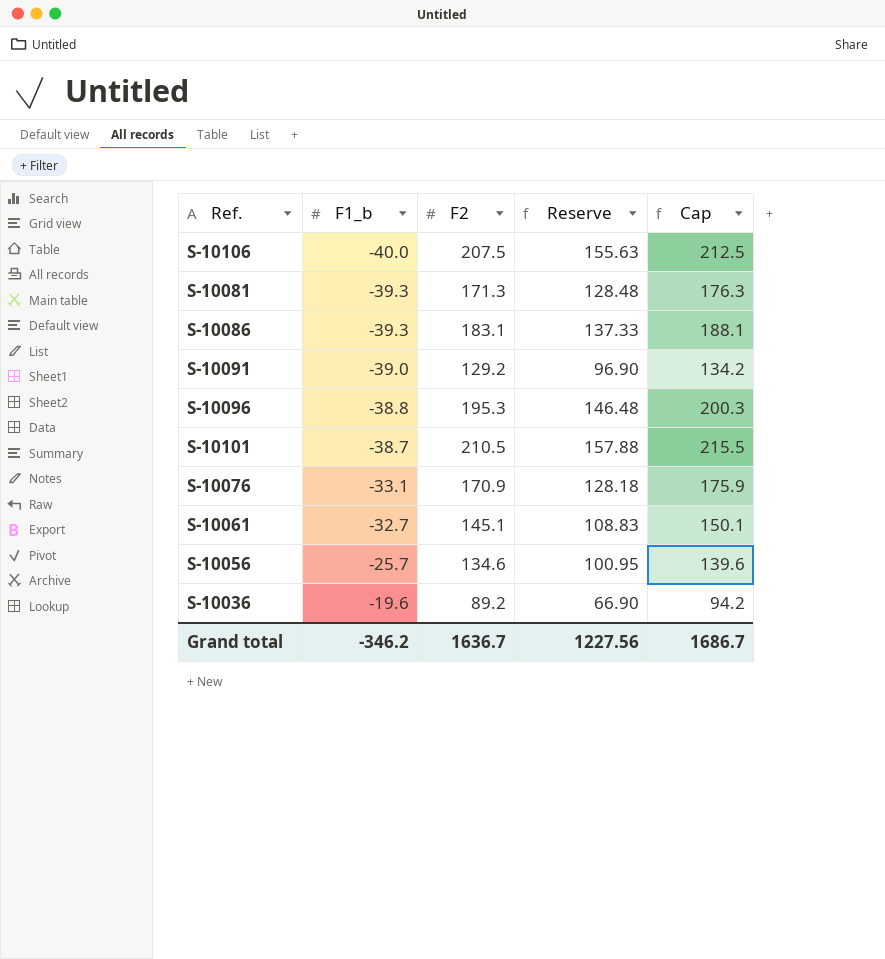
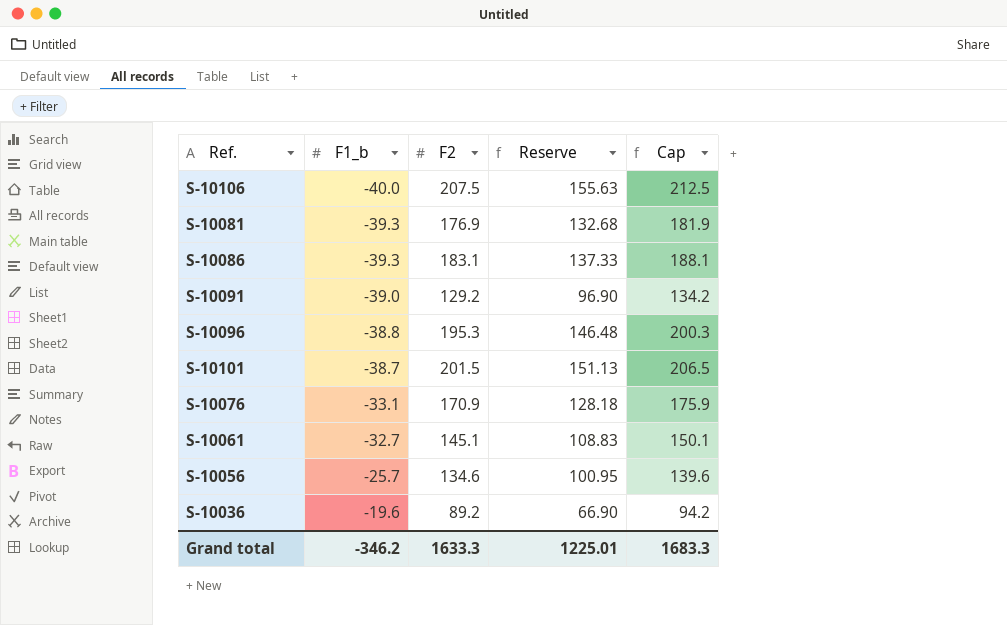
S-10081 | F2: 171.3 -> 176.9
S-10081 | Reserve: 128.48 -> 132.68
S-10081 | Cap: 176.3 -> 181.9
S-10101 | F2: 210.5 -> 201.5
S-10101 | Reserve: 157.88 -> 151.13
S-10101 | Cap: 215.5 -> 206.5
Grand total | F2: 1636.7 -> 1633.3
Grand total | Reserve: 1227.56 -> 1225.01
Grand total | Cap: 1686.7 -> 1683.3

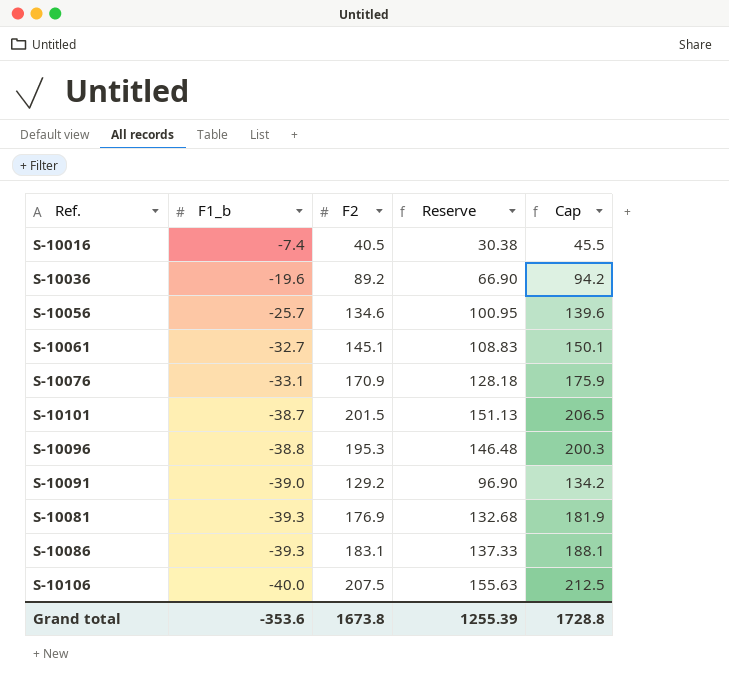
row order: F1_b ascending -> F1_b descending
row S-10016: none -> -7.4 | 40.5 | 30.38 | 45.5
Grand total | F1_b: -346.2 -> -353.6
Grand total | F2: 1633.3 -> 1673.8
Grand total | Reserve: 1225.01 -> 1255.39
Grand total | Cap: 1683.3 -> 1728.8

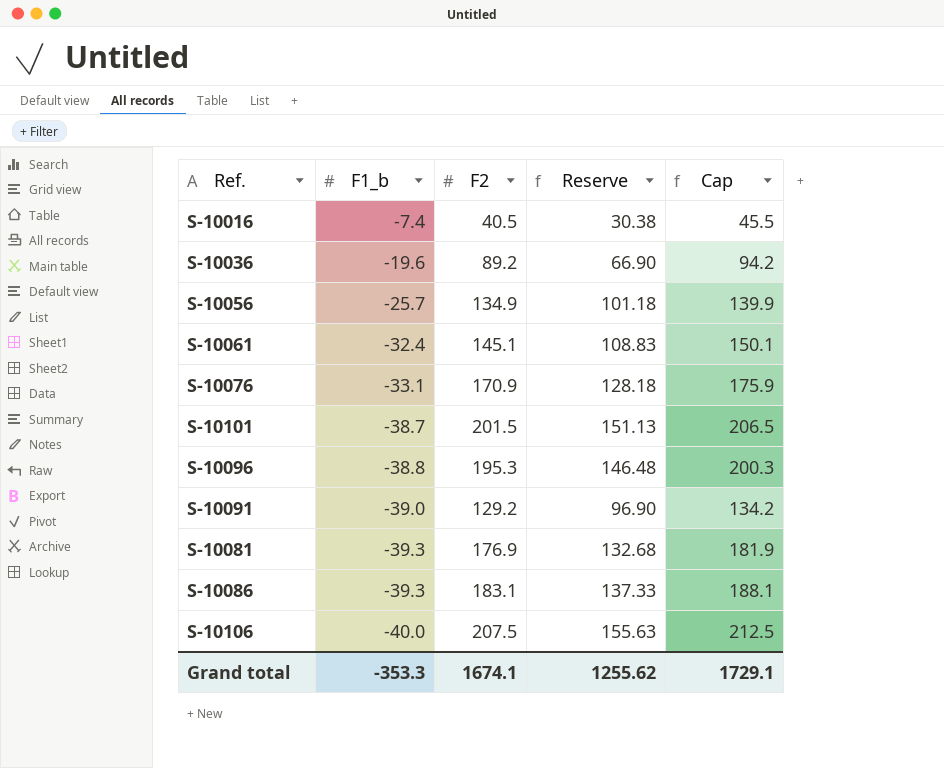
S-10056 | F2: 134.6 -> 134.9
S-10056 | Reserve: 100.95 -> 101.18
S-10056 | Cap: 139.6 -> 139.9
S-10061 | F1_b: -32.7 -> -32.4
Grand total | F1_b: -353.6 -> -353.3
Grand total | F2: 1673.8 -> 1674.1
Grand total | Reserve: 1255.39 -> 1255.62
Grand total | Cap: 1728.8 -> 1729.1

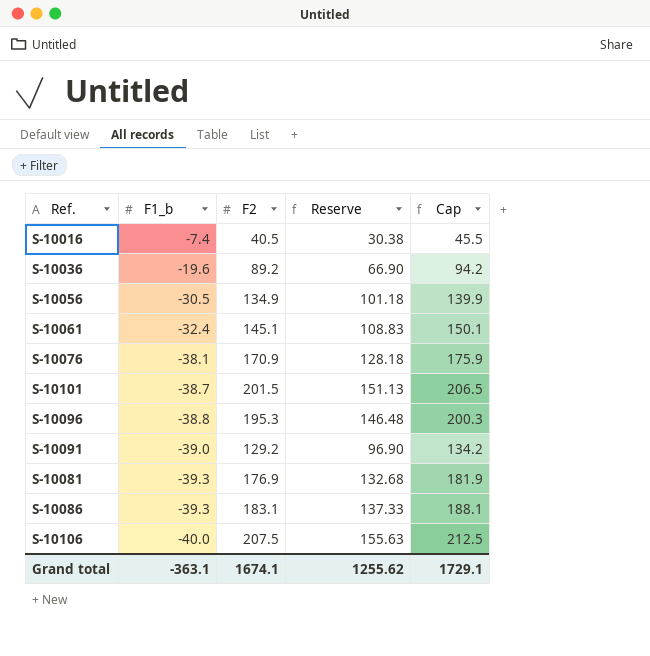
S-10056 | F1_b: -25.7 -> -30.5
S-10076 | F1_b: -33.1 -> -38.1
Grand total | F1_b: -353.3 -> -363.1

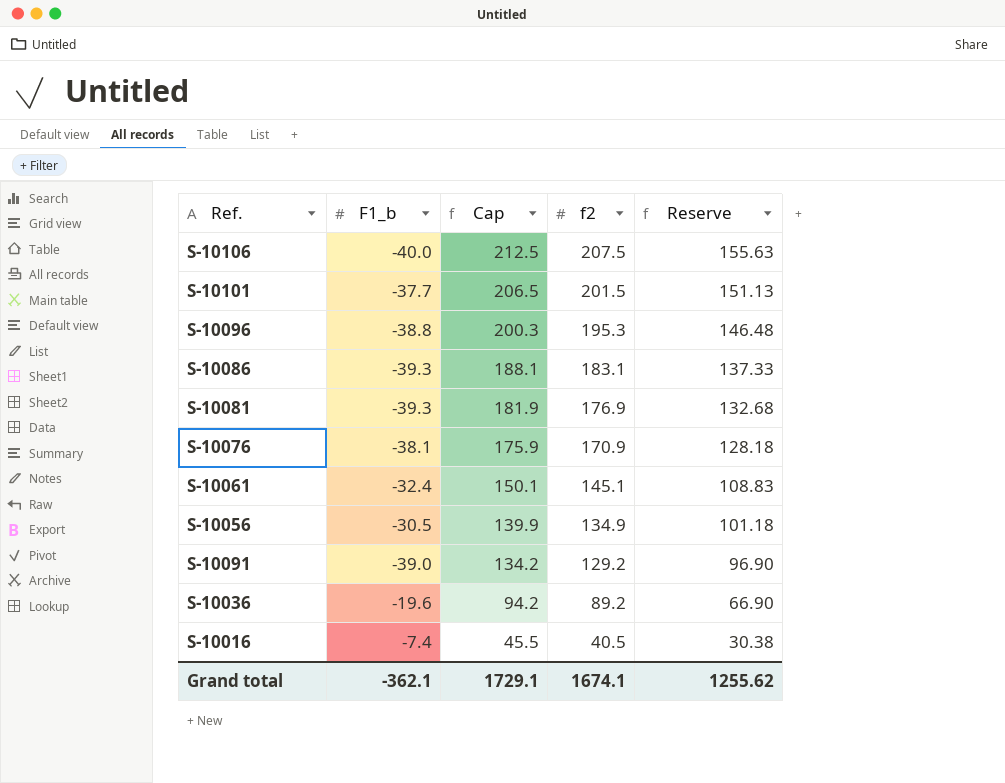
row order: F1_b descending -> Cap descending
column Cap | position: 5 -> 3
column name: F2 -> f2
S-10101 | F1_b: -38.7 -> -37.7
Grand total | F1_b: -363.1 -> -362.1

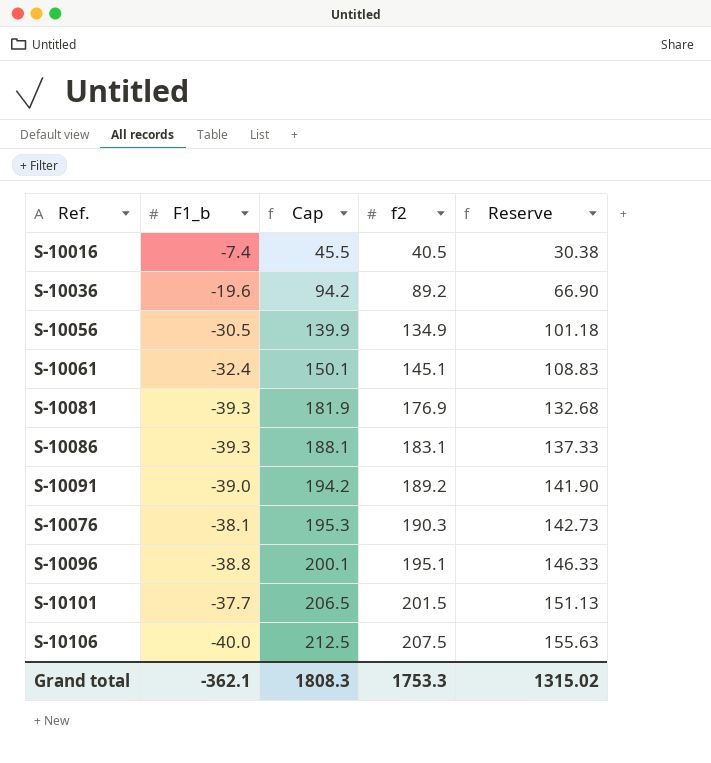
row order: Cap descending -> Cap ascending
S-10091 | Cap: 134.2 -> 194.2
S-10091 | f2: 129.2 -> 189.2
S-10091 | Reserve: 96.90 -> 141.90
S-10076 | Cap: 175.9 -> 195.3
S-10076 | f2: 170.9 -> 190.3
S-10076 | Reserve: 128.18 -> 142.73
S-10096 | Cap: 200.3 -> 200.1
S-10096 | f2: 195.3 -> 195.1
S-10096 | Reserve: 146.48 -> 146.33
Grand total | Cap: 1729.1 -> 1808.3
Grand total | f2: 1674.1 -> 1753.3
Grand total | Reserve: 1255.62 -> 1315.02

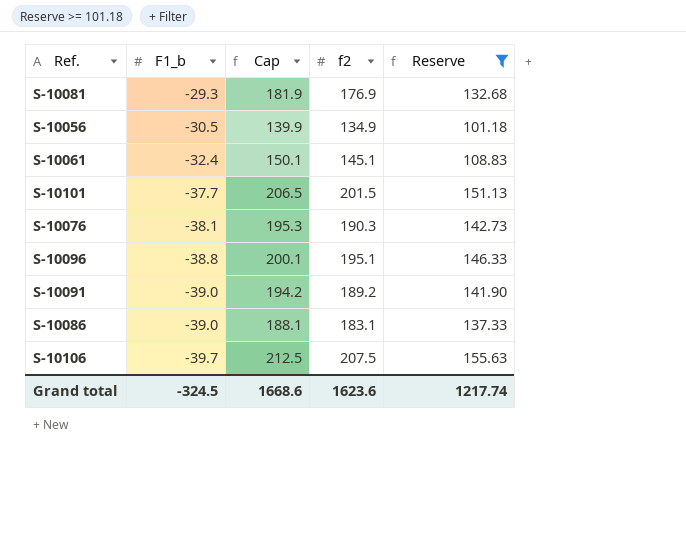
filter: none -> Reserve >= 101.18
row order: Cap ascending -> F1_b descending
S-10081 | F1_b: -39.3 -> -29.3
S-10086 | F1_b: -39.3 -> -39.0
S-10106 | F1_b: -40.0 -> -39.7
Grand total | F1_b: -362.1 -> -324.5
Grand total | Cap: 1808.3 -> 1668.6
Grand total | f2: 1753.3 -> 1623.6
Grand total | Reserve: 1315.02 -> 1217.74

